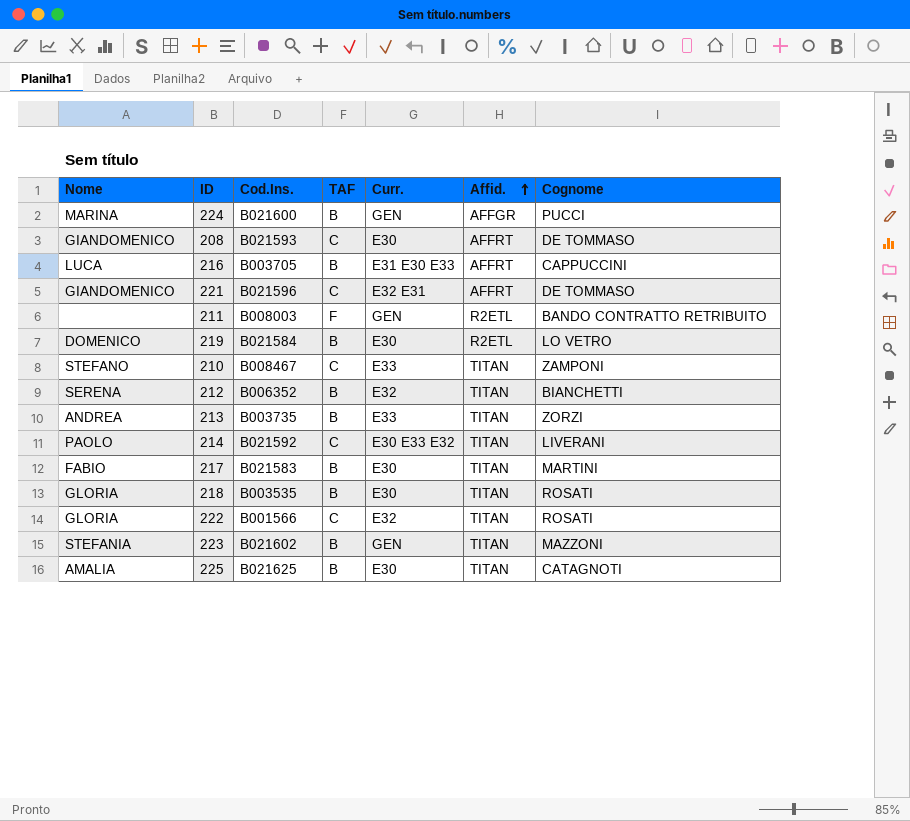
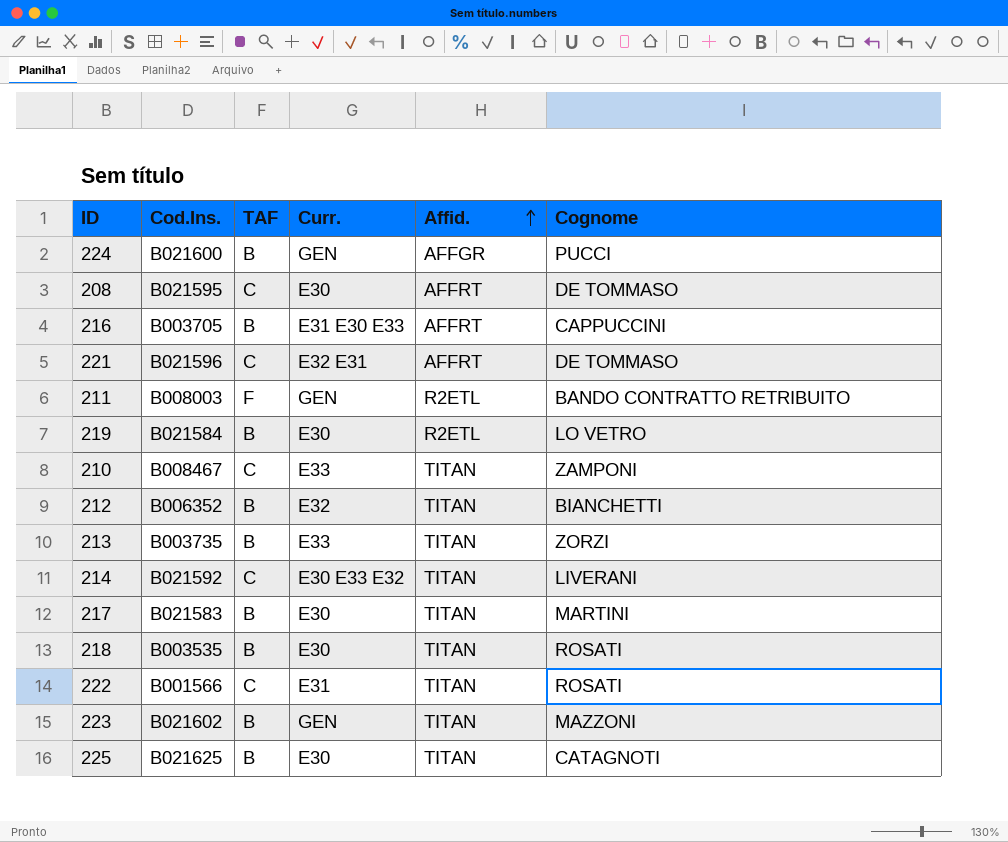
column Nome | position: 1 -> none
208 | Cod.Ins.: B021593 -> B021595
222 | Curr.: E32 -> E31

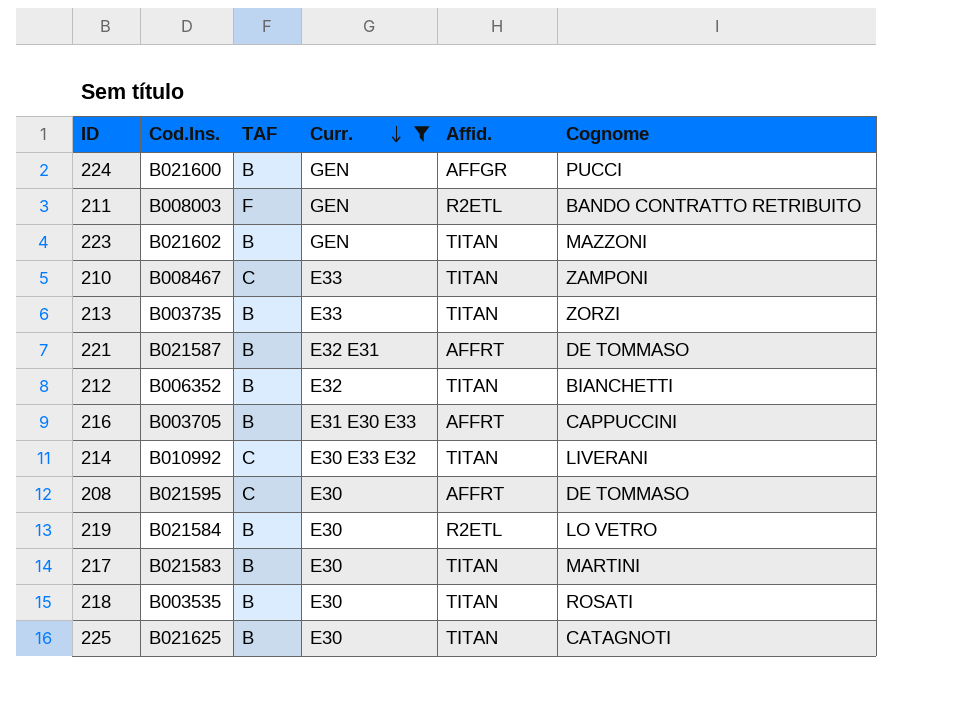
filter: none -> Curr. != E31
row order: Affid. ascending -> Curr. descending
221 | Cod.Ins.: B021596 -> B021587
221 | TAF: C -> B
214 | Cod.Ins.: B021592 -> B010992

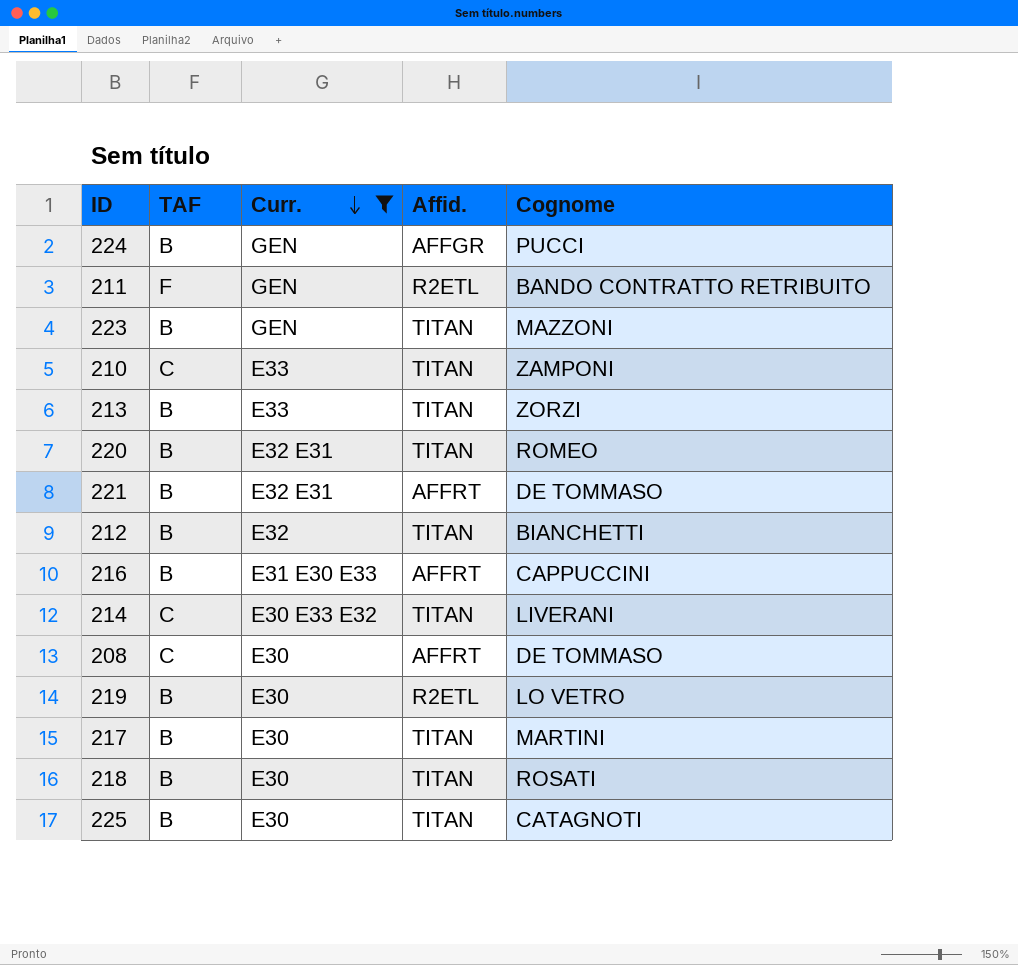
column Cod.Ins. | position: 2 -> none
row 220: none -> B | E32 E31 | TITAN | ROMEO

